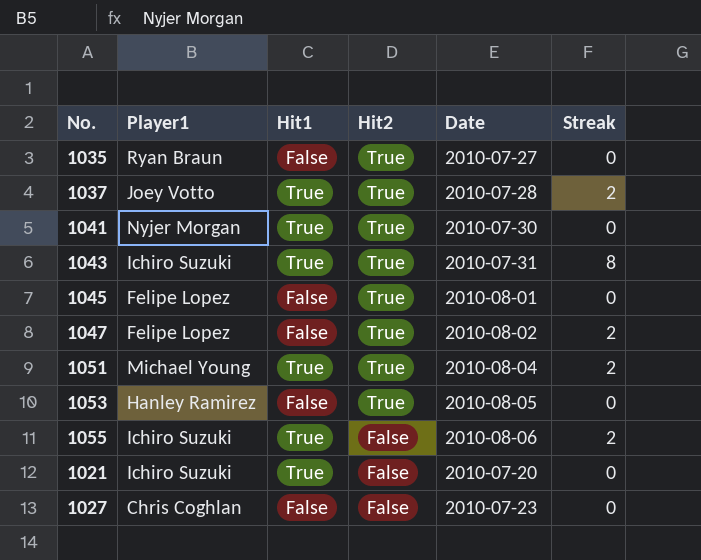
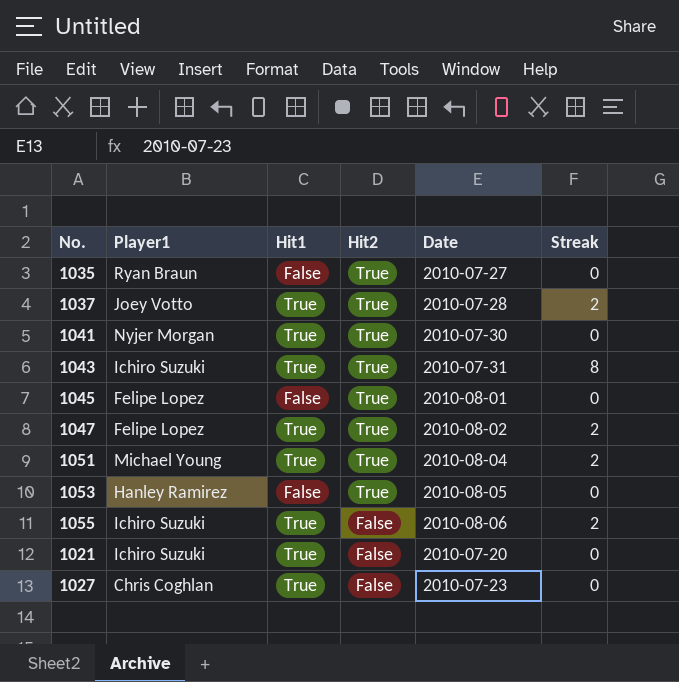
1047 | Hit1: False -> True
1027 | Hit1: False -> True

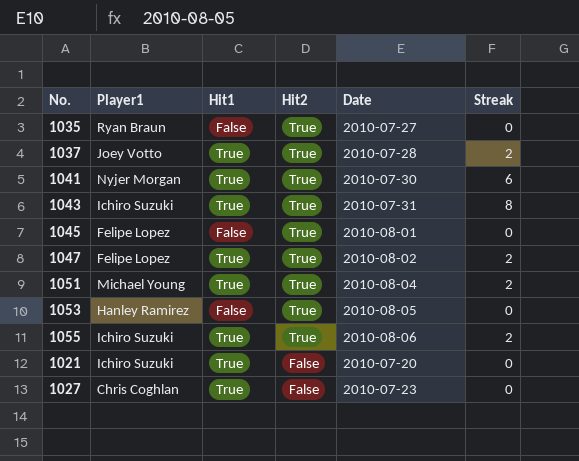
1041 | Streak: 0 -> 6
1055 | Hit2: False -> True

